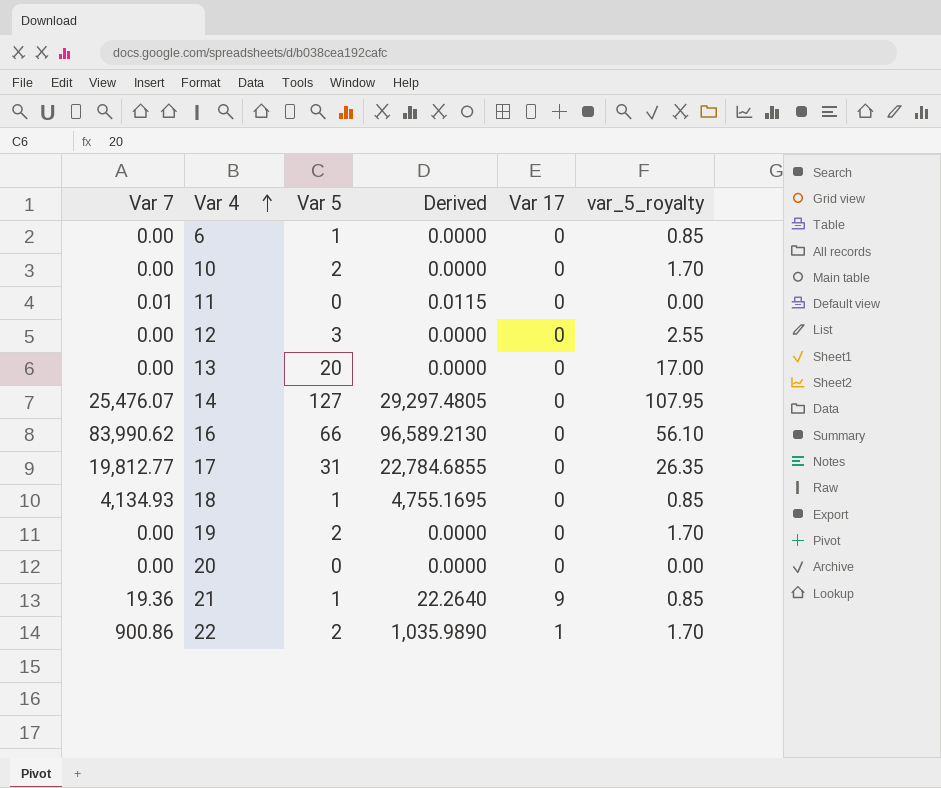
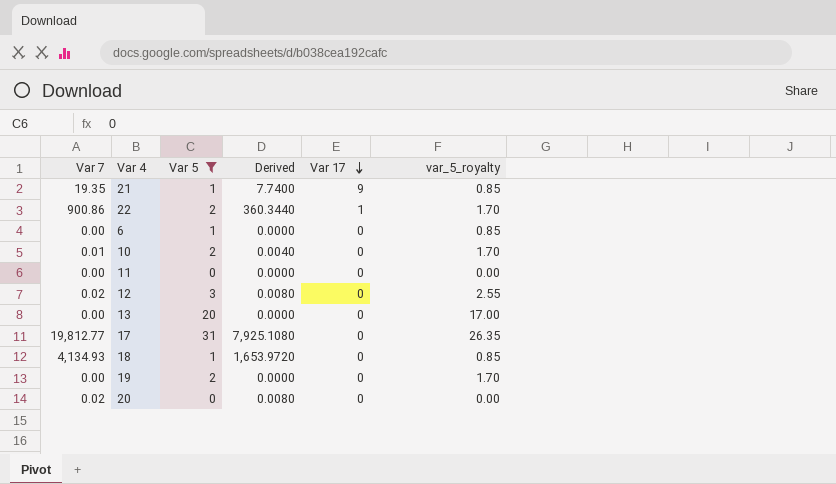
filter: none -> Var 5 <= 31
row order: Var 4 ascending -> Var 17 descending
column Derived | formula: [Var 7] * 1.15 -> [Var 7] * 0.4
21 | Var 7: 19.36 -> 19.35
10 | Var 7: 0.00 -> 0.01
11 | Var 7: 0.01 -> 0.00
12 | Var 7: 0.00 -> 0.02
20 | Var 7: 0.00 -> 0.02

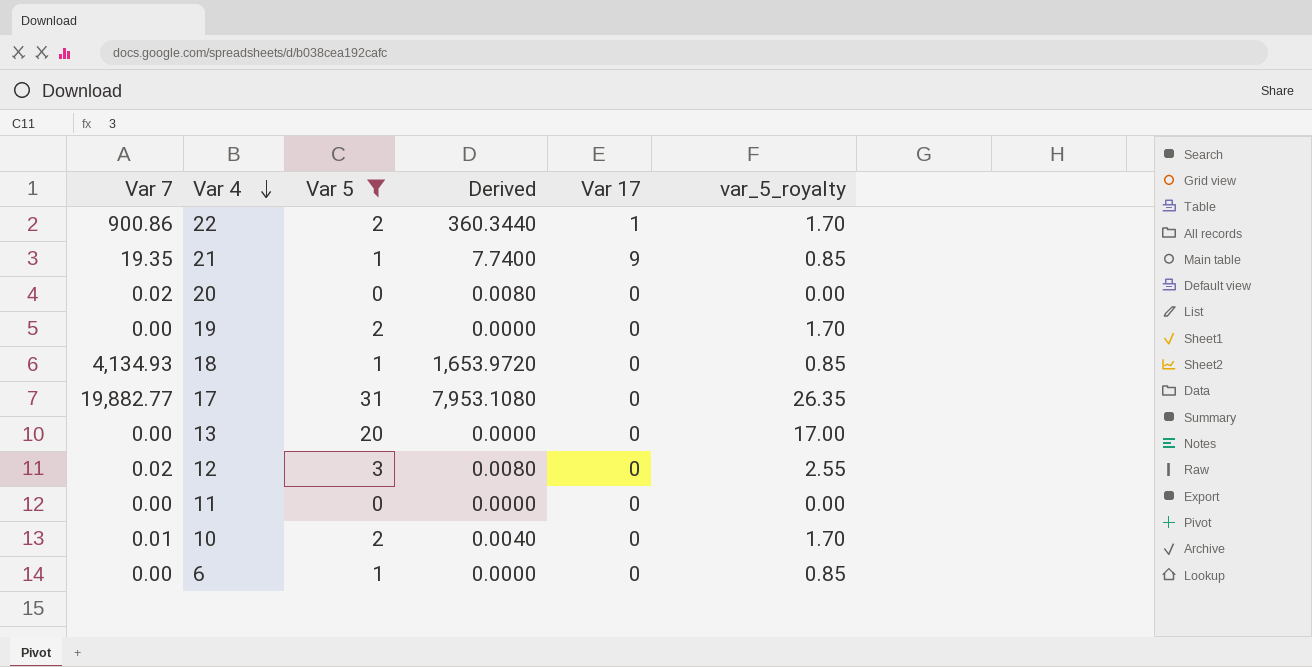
row order: Var 17 descending -> Var 4 descending
17 | Var 7: 19,812.77 -> 19,882.77
17 | Derived: 7,925.1080 -> 7,953.1080

